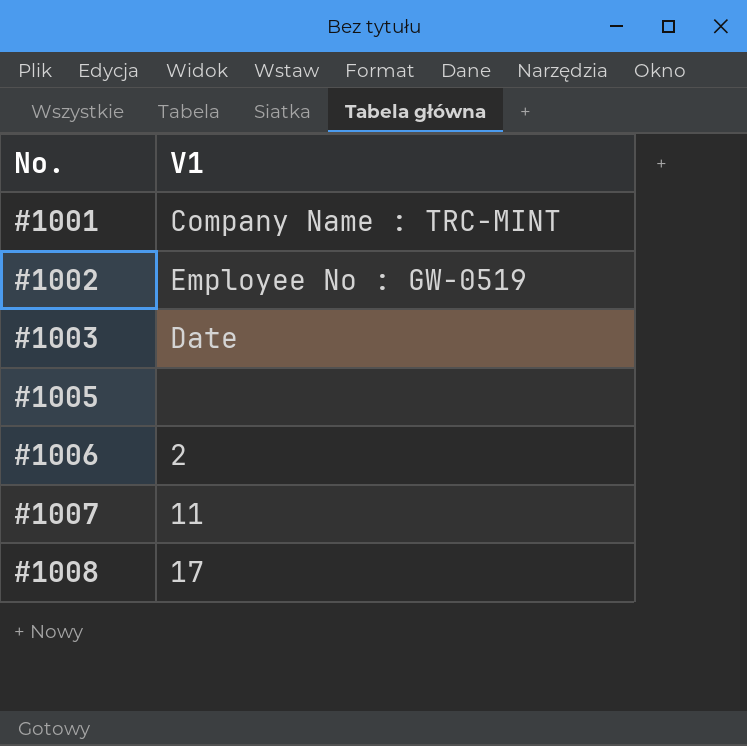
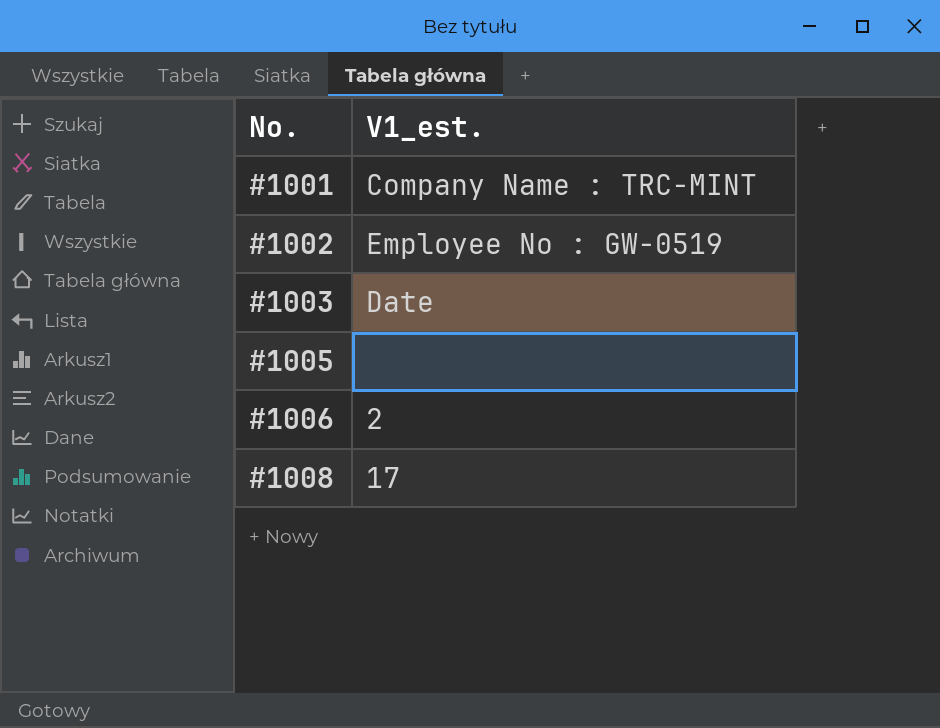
column name: V1 -> V1_est.
row #1007: 11 -> none

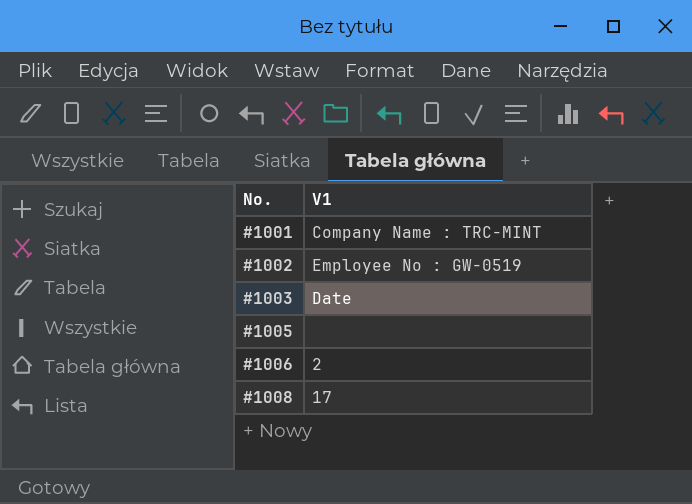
column name: V1_est. -> V1

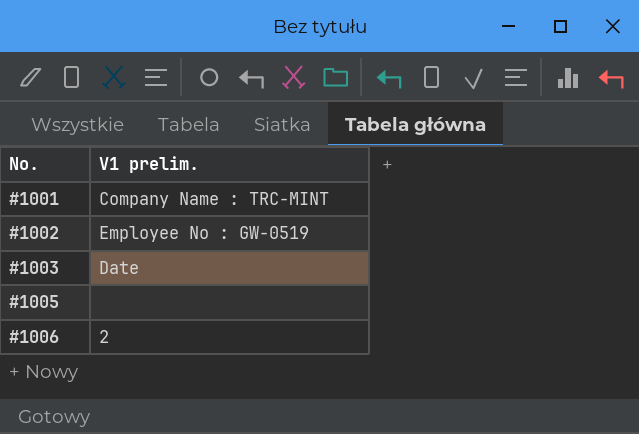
column name: V1 -> V1 prelim.
row #1008: 17 -> none

